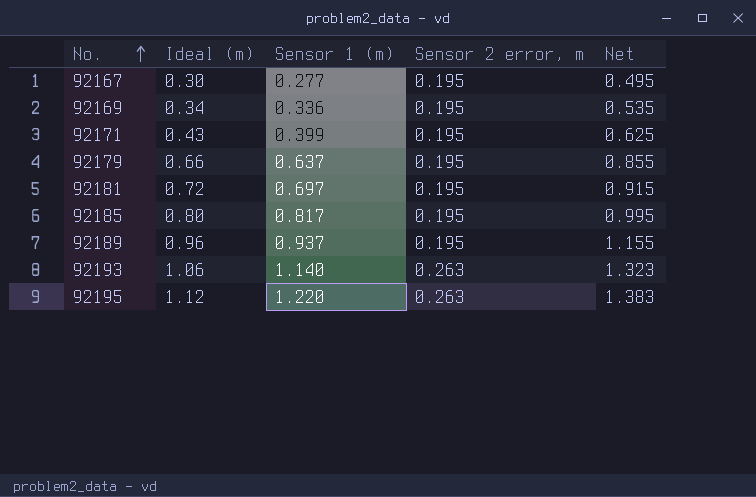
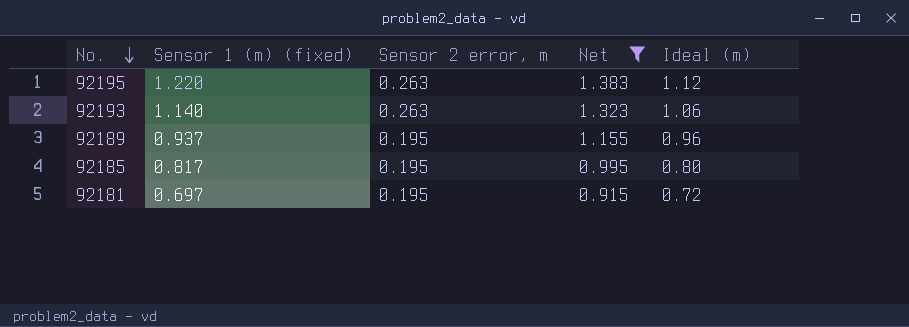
filter: none -> Net >= 0.915
row order: No. ascending -> No. descending
column name: Sensor 1 (m) -> Sensor 1 (m) (fixed)
column Ideal (m) | position: 2 -> 5

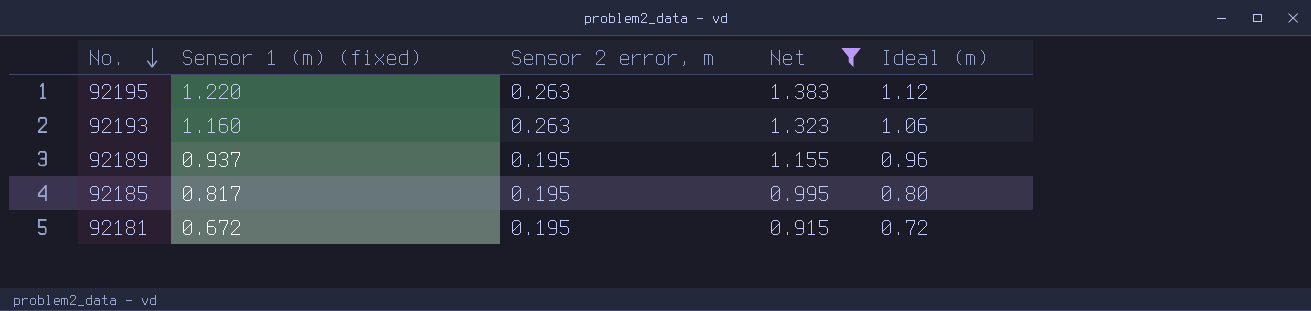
92193 | Sensor 1 (m) (fixed): 1.140 -> 1.160
92181 | Sensor 1 (m) (fixed): 0.697 -> 0.672

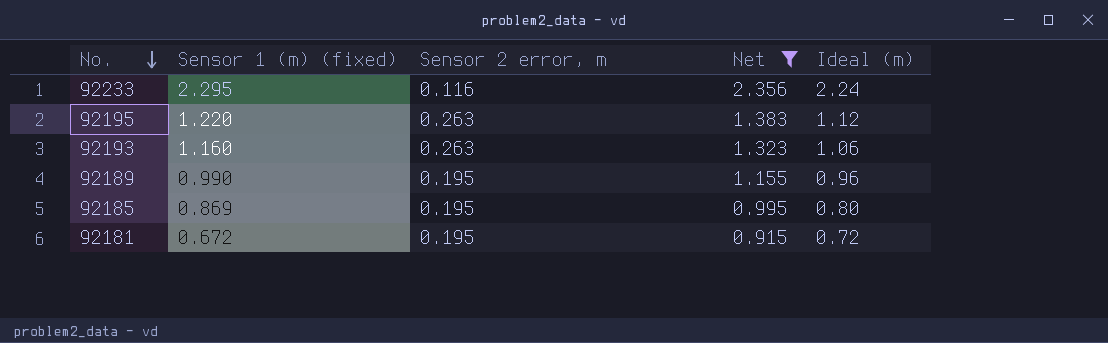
row 92233: none -> 2.295 | 0.116 | 2.356 | 2.24
92189 | Sensor 1 (m) (fixed): 0.937 -> 0.990
92185 | Sensor 1 (m) (fixed): 0.817 -> 0.869

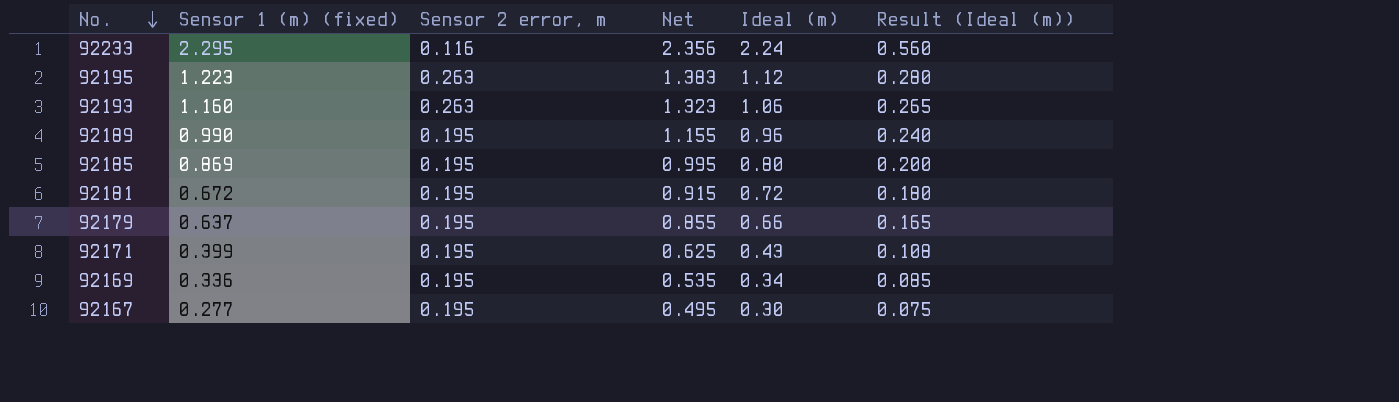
filter: Net >= 0.915 -> none
column Result (Ideal (m)) | formula: none -> [Ideal (m)] * 0.25
92195 | Sensor 1 (m) (fixed): 1.220 -> 1.223

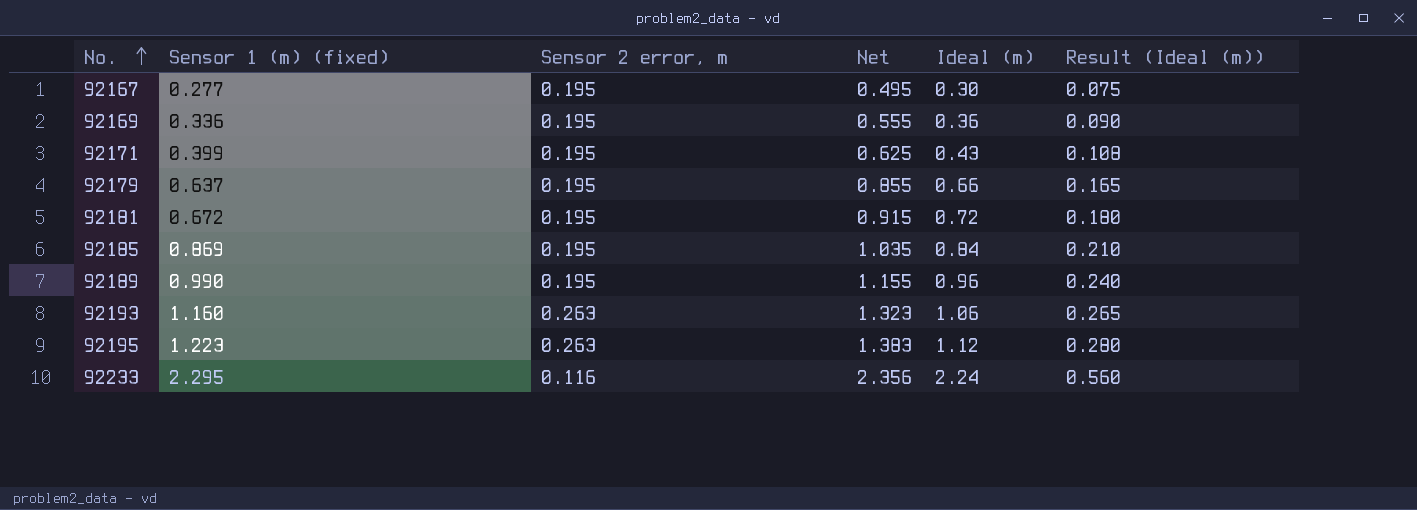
row order: No. descending -> No. ascending
92169 | Net: 0.535 -> 0.555
92169 | Ideal (m): 0.34 -> 0.36
92169 | Result (Ideal (m)): 0.085 -> 0.090
92185 | Net: 0.995 -> 1.035
92185 | Ideal (m): 0.80 -> 0.84
92185 | Result (Ideal (m)): 0.200 -> 0.210

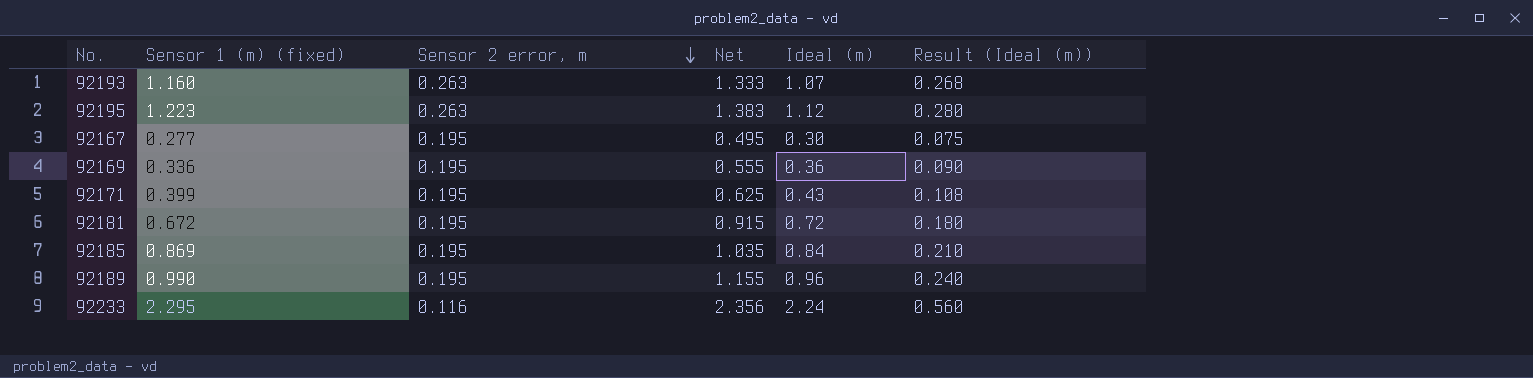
row order: No. ascending -> Sensor 2 error, m descending
row 92179: 0.637 | 0.195 | 0.855 | 0.66 | 0.165 -> none
92193 | Net: 1.323 -> 1.333
92193 | Ideal (m): 1.06 -> 1.07
92193 | Result (Ideal (m)): 0.265 -> 0.268

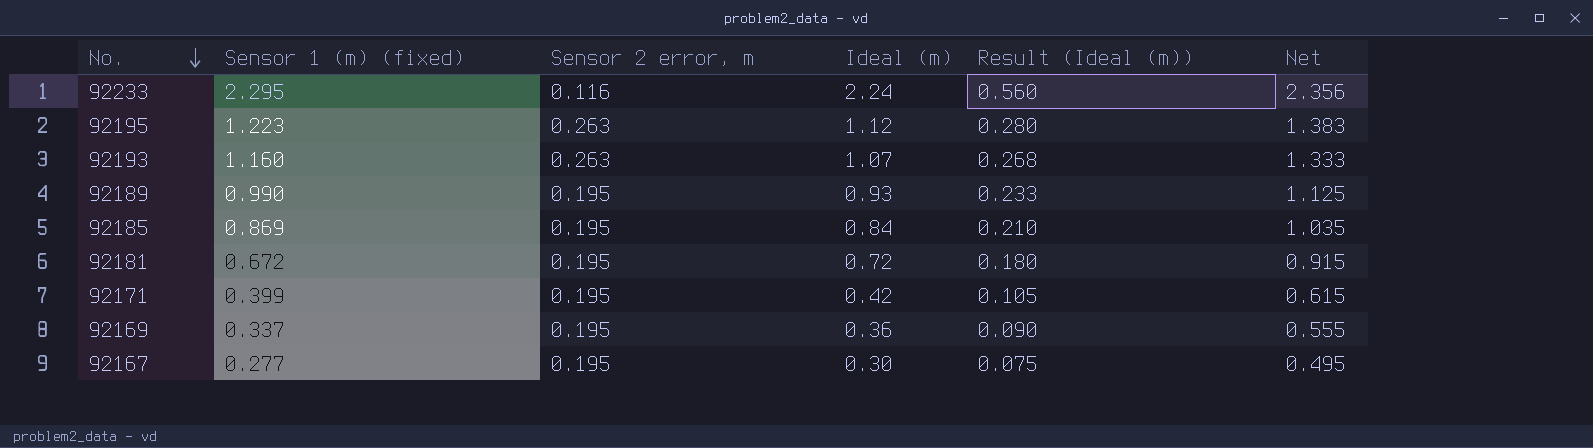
row order: Sensor 2 error, m descending -> No. descending
column Net | position: 4 -> 6
92189 | Ideal (m): 0.96 -> 0.93
92189 | Result (Ideal (m)): 0.240 -> 0.233
92189 | Net: 1.155 -> 1.125
92171 | Ideal (m): 0.43 -> 0.42
92171 | Result (Ideal (m)): 0.108 -> 0.105
92171 | Net: 0.625 -> 0.615
92169 | Sensor 1 (m) (fixed): 0.336 -> 0.337

